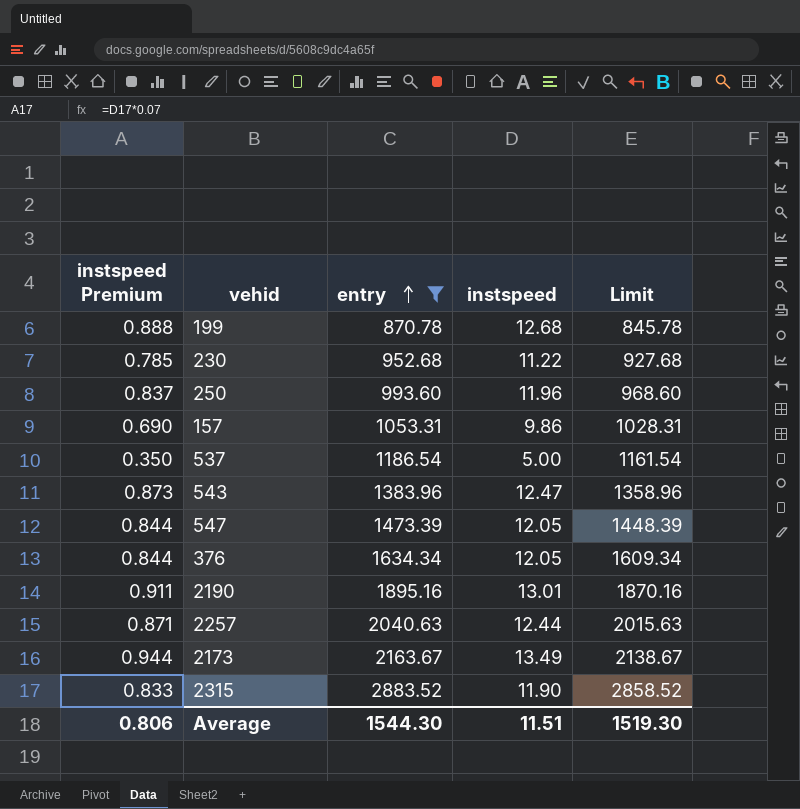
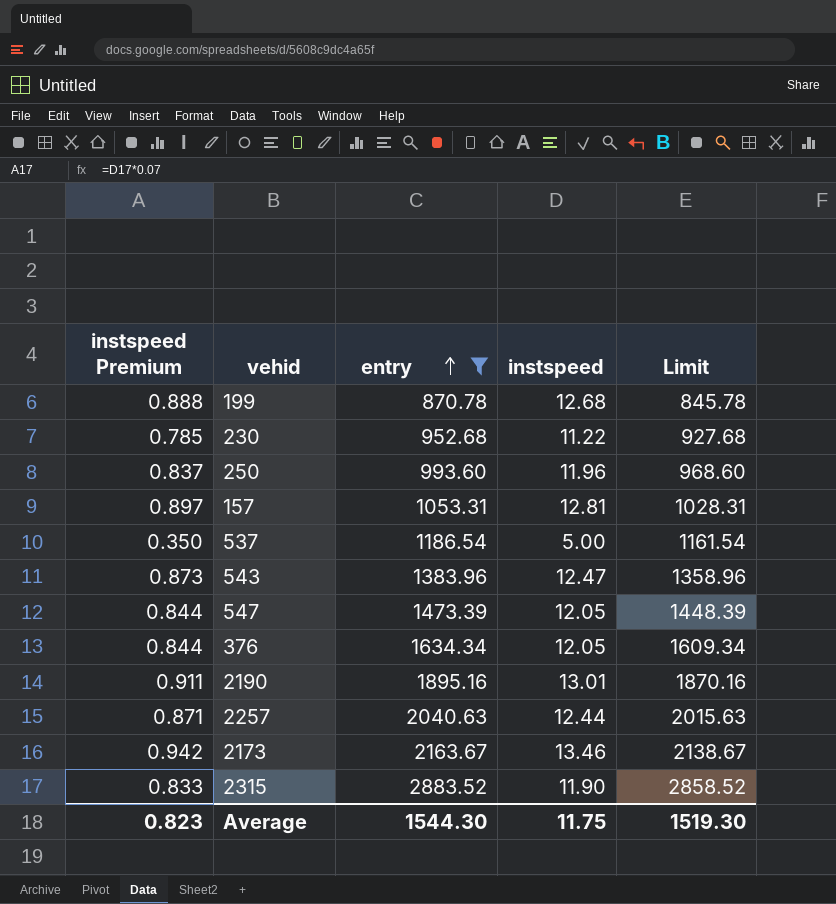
157 | instspeed Premium: 0.690 -> 0.897
157 | instspeed: 9.86 -> 12.81
2173 | instspeed Premium: 0.944 -> 0.942
2173 | instspeed: 13.49 -> 13.46
Average | instspeed Premium: 0.806 -> 0.823
Average | instspeed: 11.51 -> 11.75

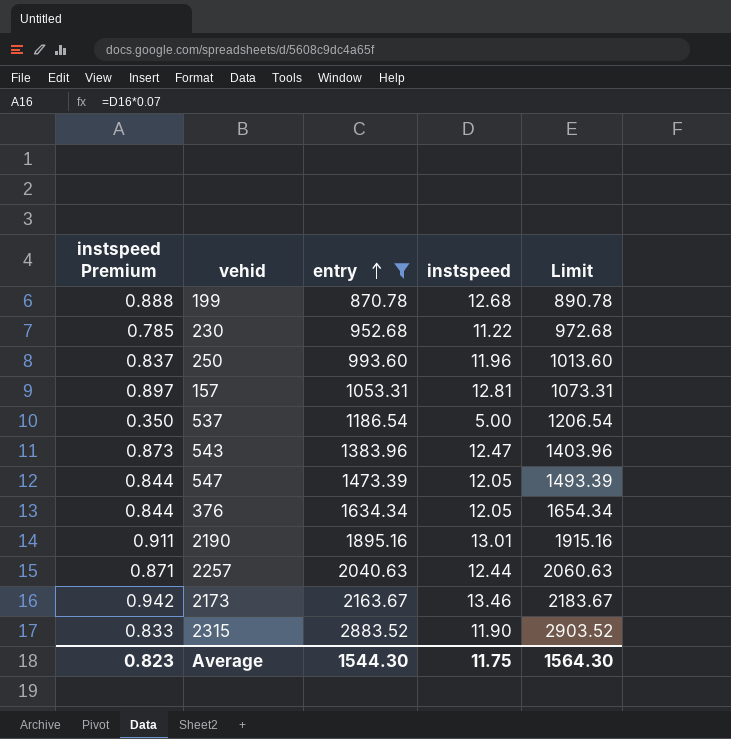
column Limit | formula: [entry] - 25 -> [entry] + 20
Average | Limit: 1519.30 -> 1564.30

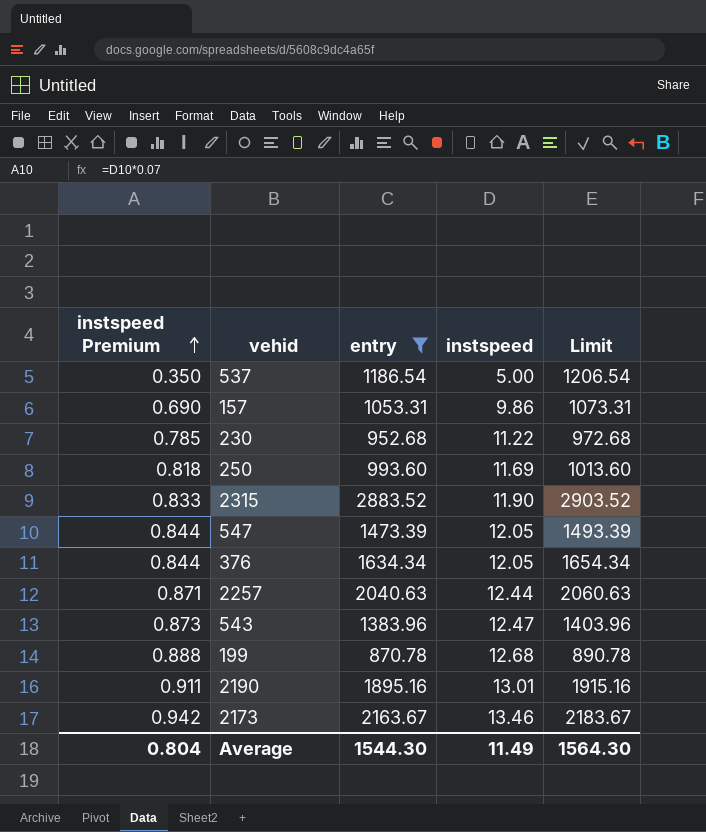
row order: entry ascending -> instspeed Premium ascending
157 | instspeed Premium: 0.897 -> 0.690
157 | instspeed: 12.81 -> 9.86
250 | instspeed Premium: 0.837 -> 0.818
250 | instspeed: 11.96 -> 11.69
Average | instspeed Premium: 0.823 -> 0.804
Average | instspeed: 11.75 -> 11.49

